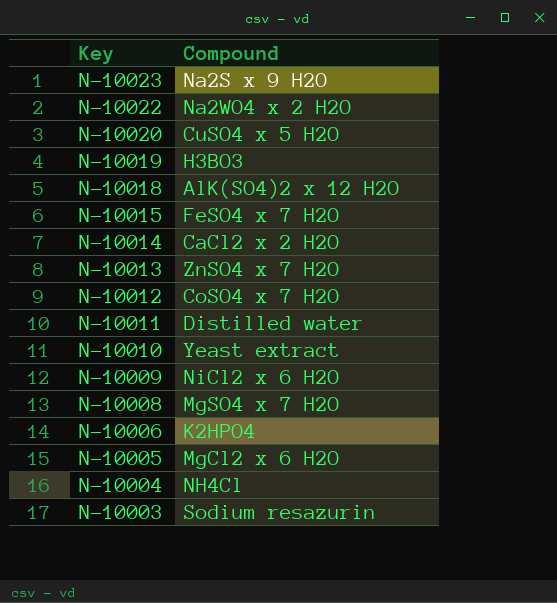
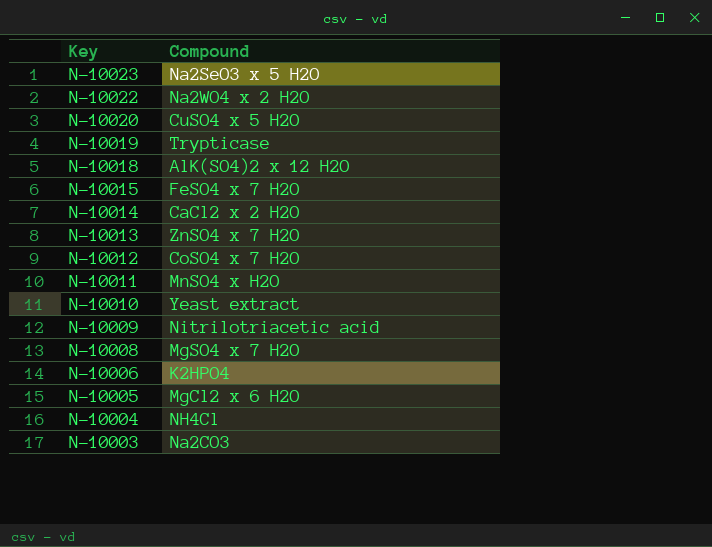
N-10023 | Compound: Na2S x 9 H2O -> Na2SeO3 x 5 H2O
N-10019 | Compound: H3BO3 -> Trypticase
N-10011 | Compound: Distilled water -> MnSO4 x H2O
N-10009 | Compound: NiCl2 x 6 H2O -> Nitrilotriacetic acid
N-10003 | Compound: Sodium resazurin -> Na2CO3

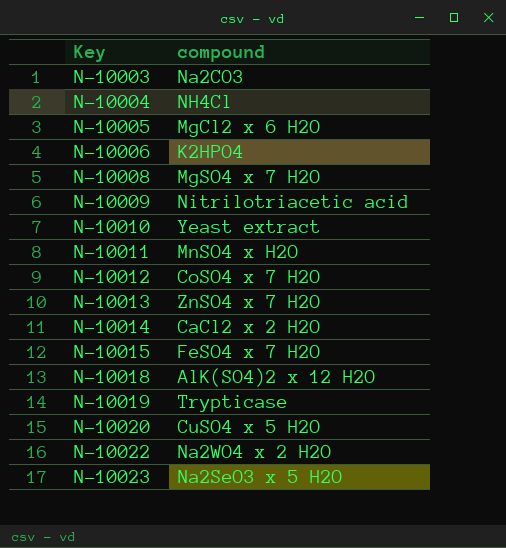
row order: Key descending -> Key ascending
column name: Compound -> compound

